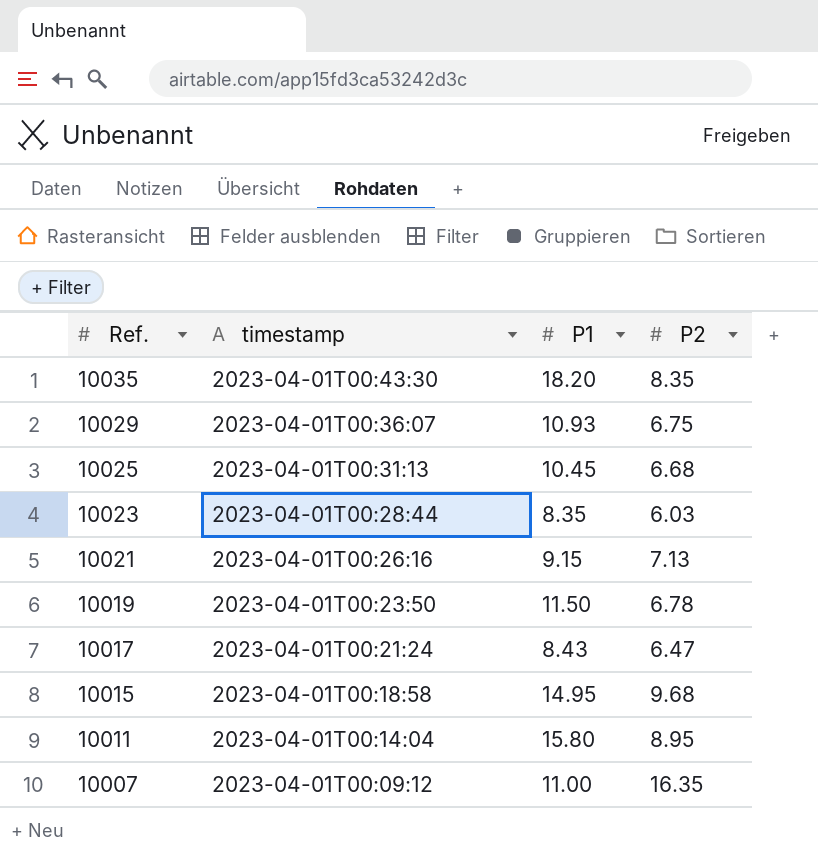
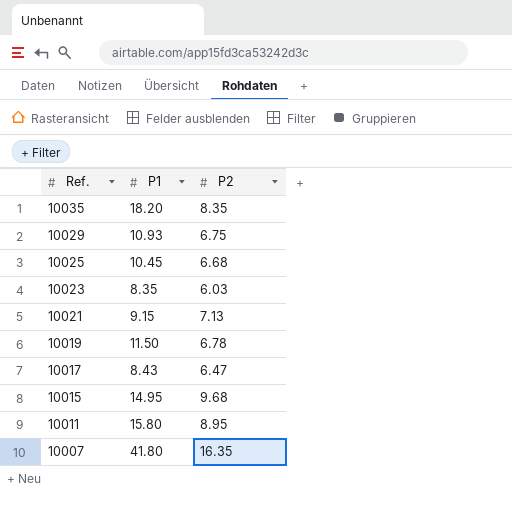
column timestamp | position: 2 -> none
10007 | P1: 11.00 -> 41.80

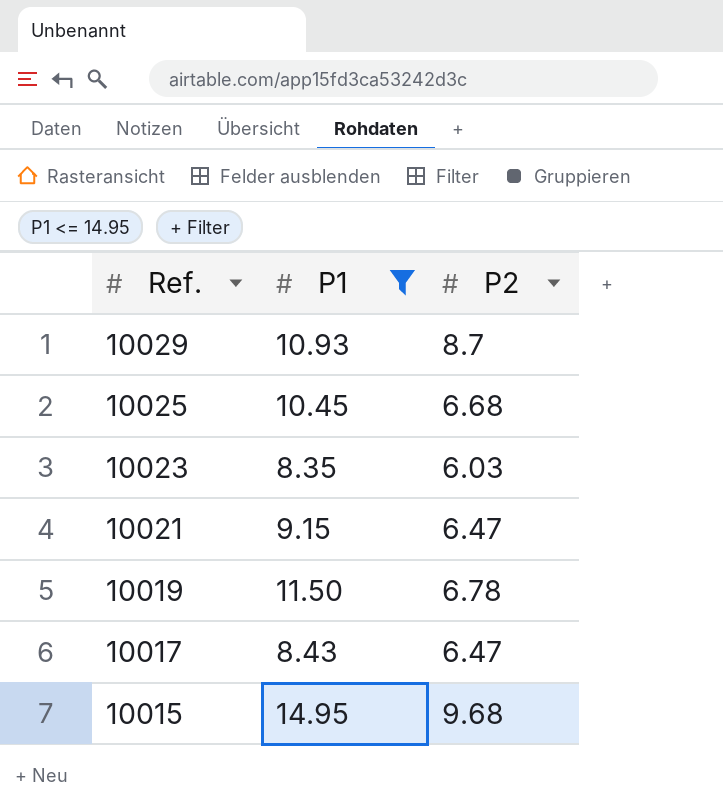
filter: none -> P1 <= 14.95
10029 | P2: 6.75 -> 8.7
10021 | P2: 7.13 -> 6.47

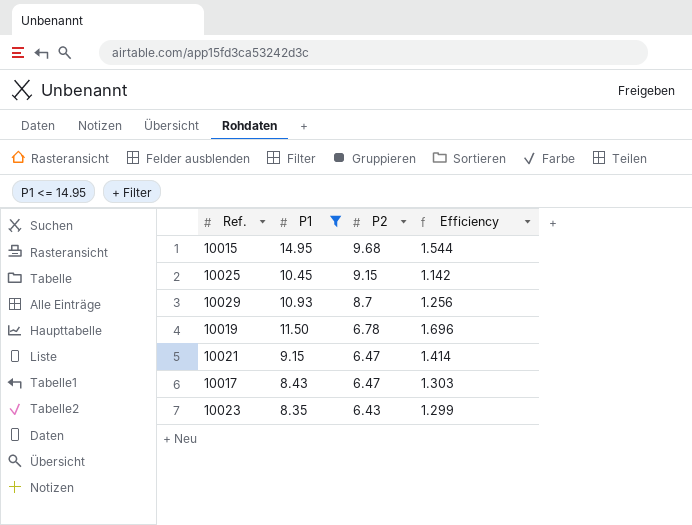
row order: Ref. descending -> P2 descending
column Efficiency | formula: none -> [P1] / [P2]
10025 | P2: 6.68 -> 9.15
10023 | P2: 6.03 -> 6.43

